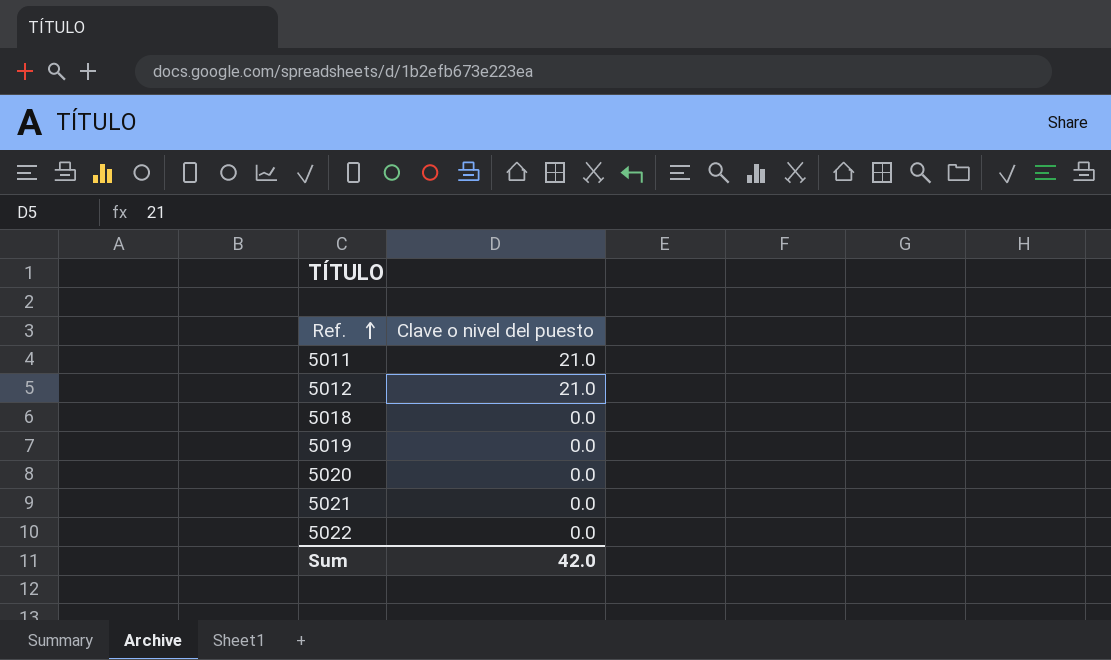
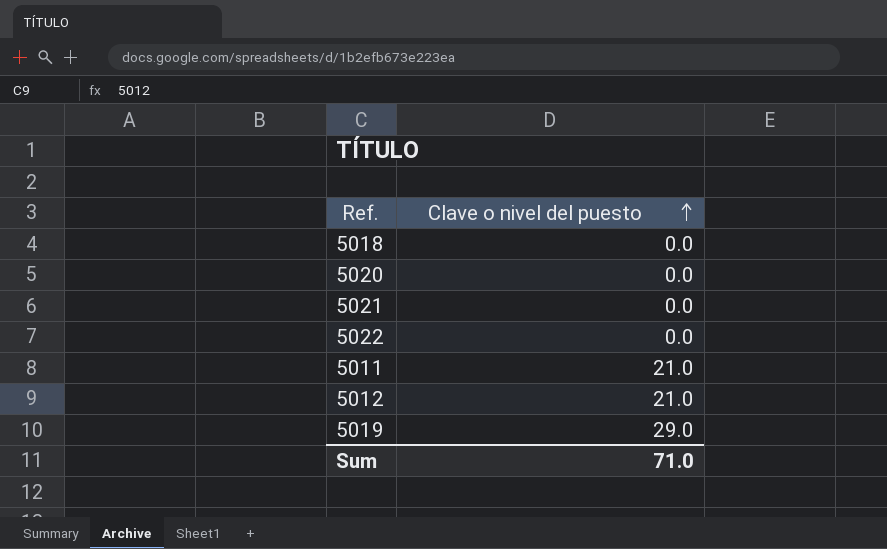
row order: Ref. ascending -> Clave o nivel del puesto ascending
5019 | Clave o nivel del puesto: 0.0 -> 29.0
Sum | Clave o nivel del puesto: 42.0 -> 71.0

